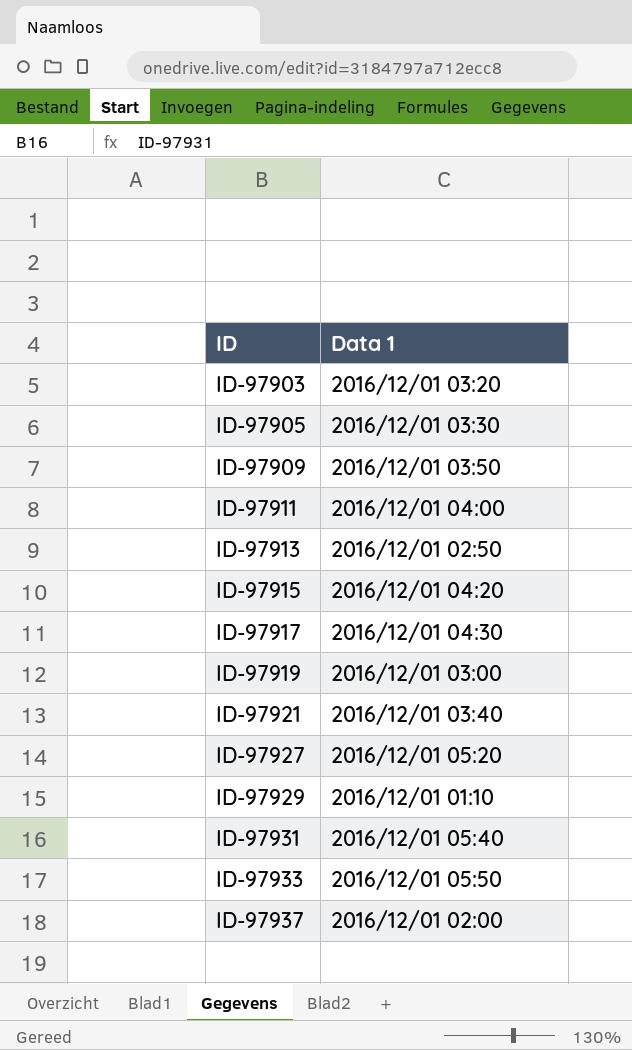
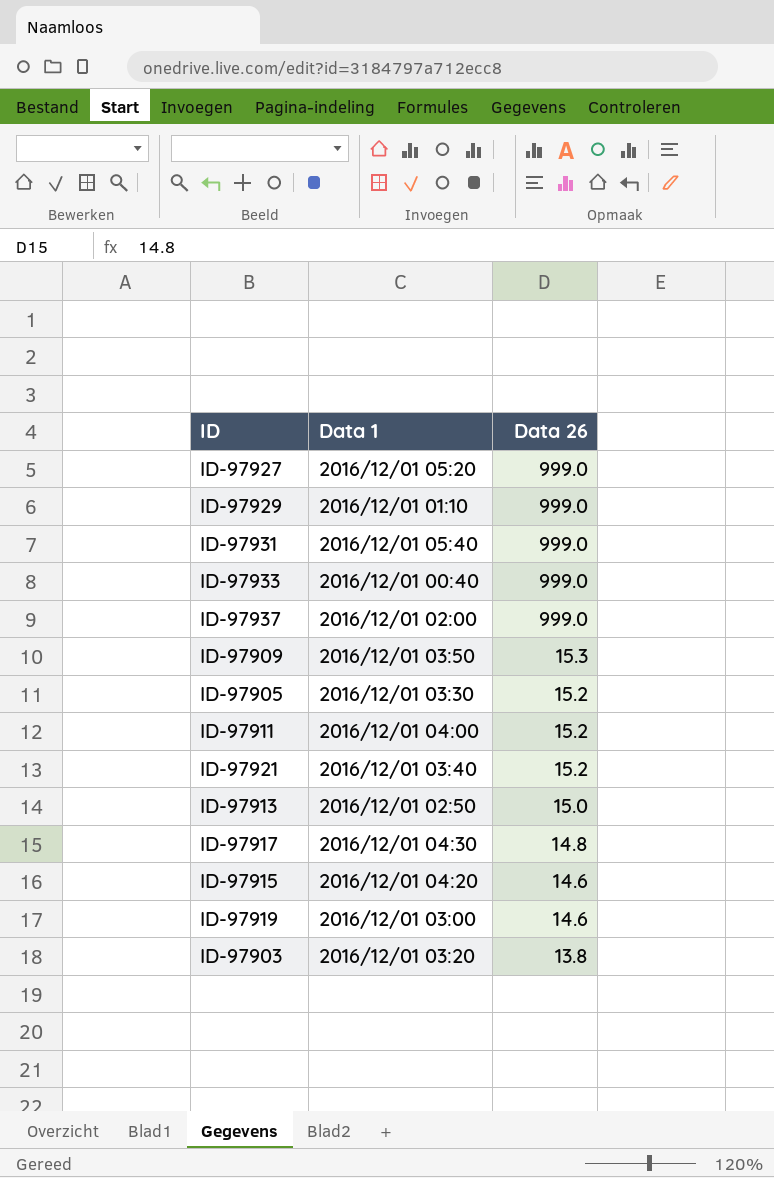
row order: ID ascending -> Data 26 descending
column Data 26 | position: none -> 3
ID-97933 | Data 1: 2016/12/01 05:50 -> 2016/12/01 00:40

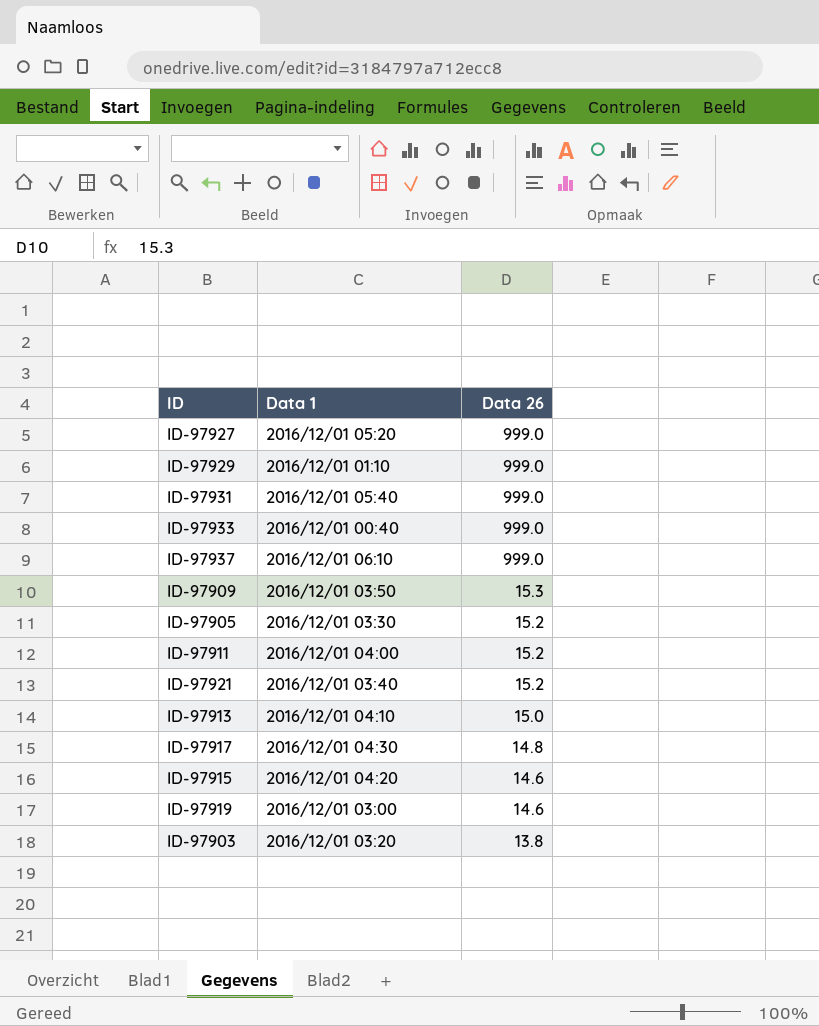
ID-97937 | Data 1: 2016/12/01 02:00 -> 2016/12/01 06:10
ID-97913 | Data 1: 2016/12/01 02:50 -> 2016/12/01 04:10

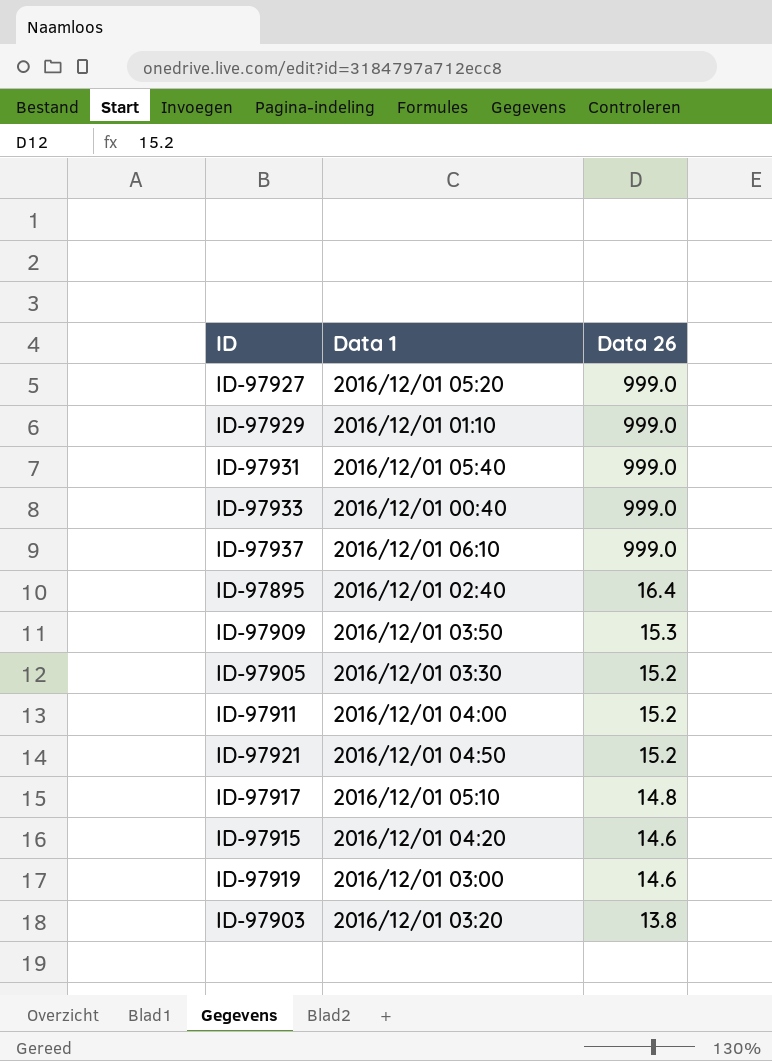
row ID-97913: 2016/12/01 04:10 | 15.0 -> none
row ID-97895: none -> 2016/12/01 02:40 | 16.4
ID-97921 | Data 1: 2016/12/01 03:40 -> 2016/12/01 04:50
ID-97917 | Data 1: 2016/12/01 04:30 -> 2016/12/01 05:10

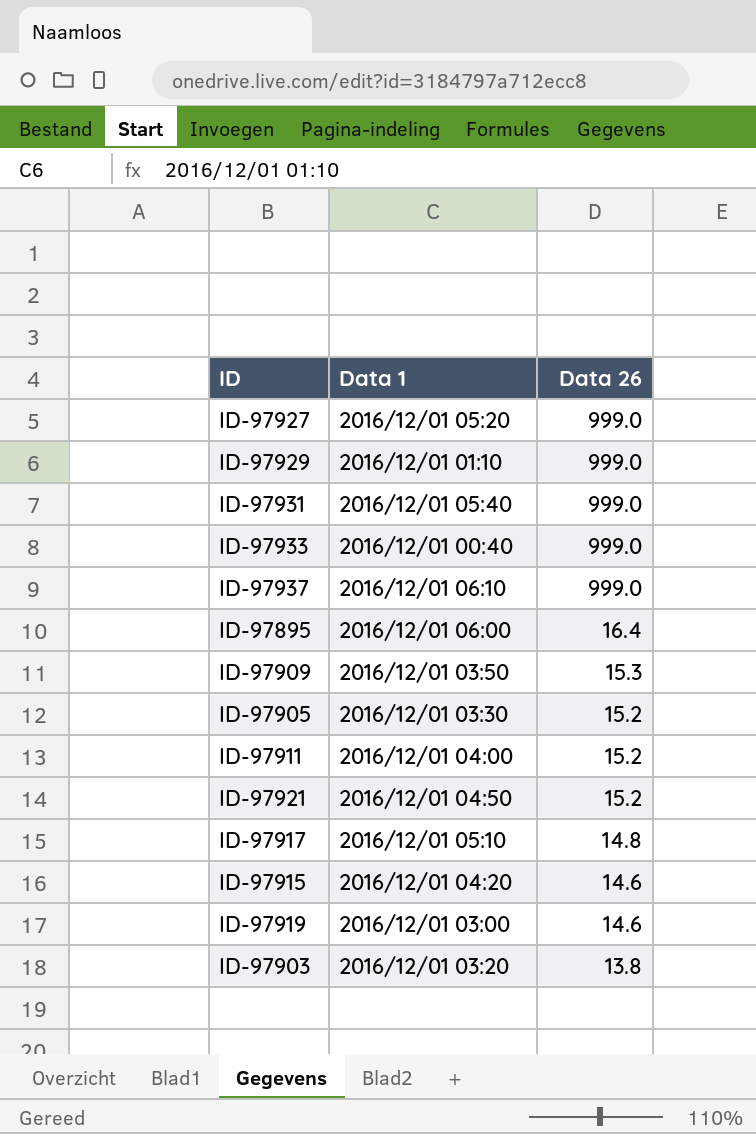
ID-97895 | Data 1: 2016/12/01 02:40 -> 2016/12/01 06:00

